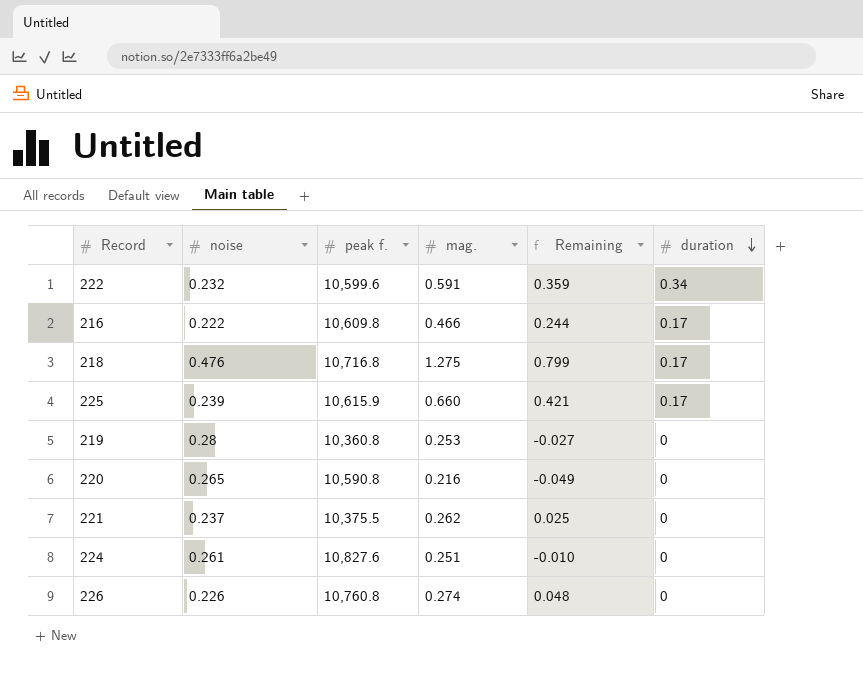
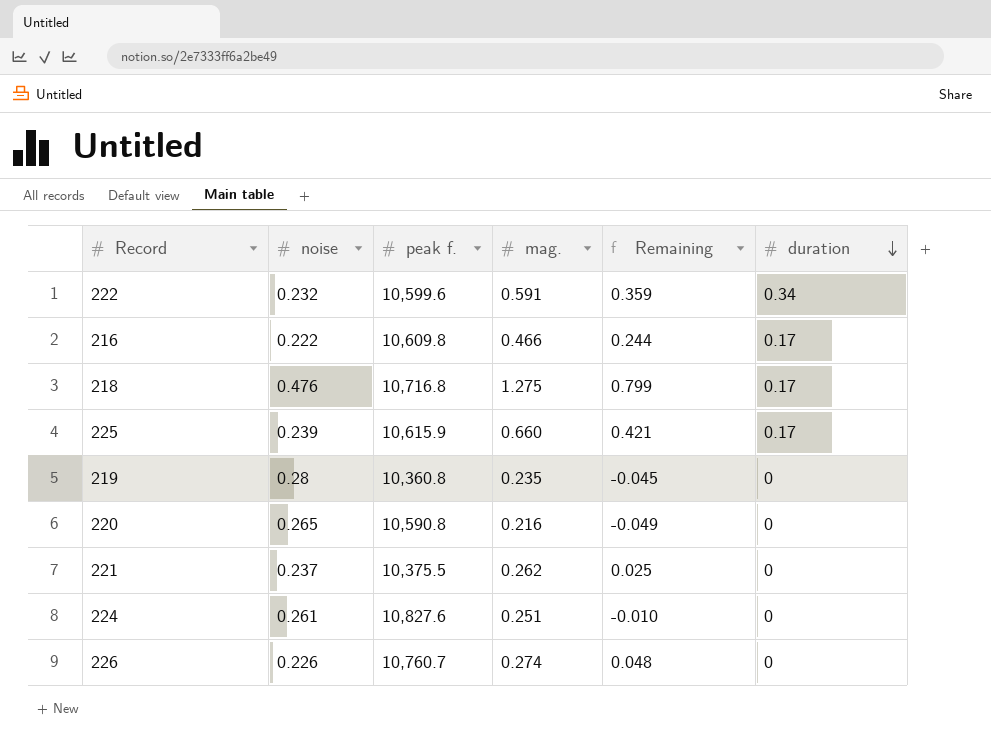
219 | mag.: 0.253 -> 0.235
219 | Remaining: -0.027 -> -0.045
226 | peak f.: 10,760.8 -> 10,760.7

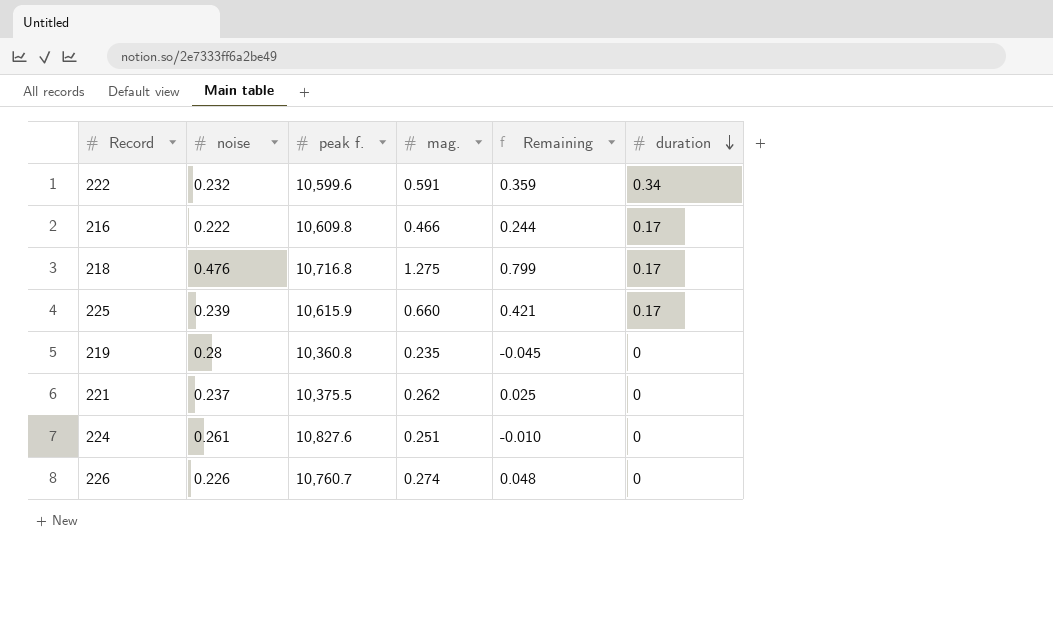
row 220: 0.265 | 10,590.8 | 0.216 | -0.049 | 0 -> none

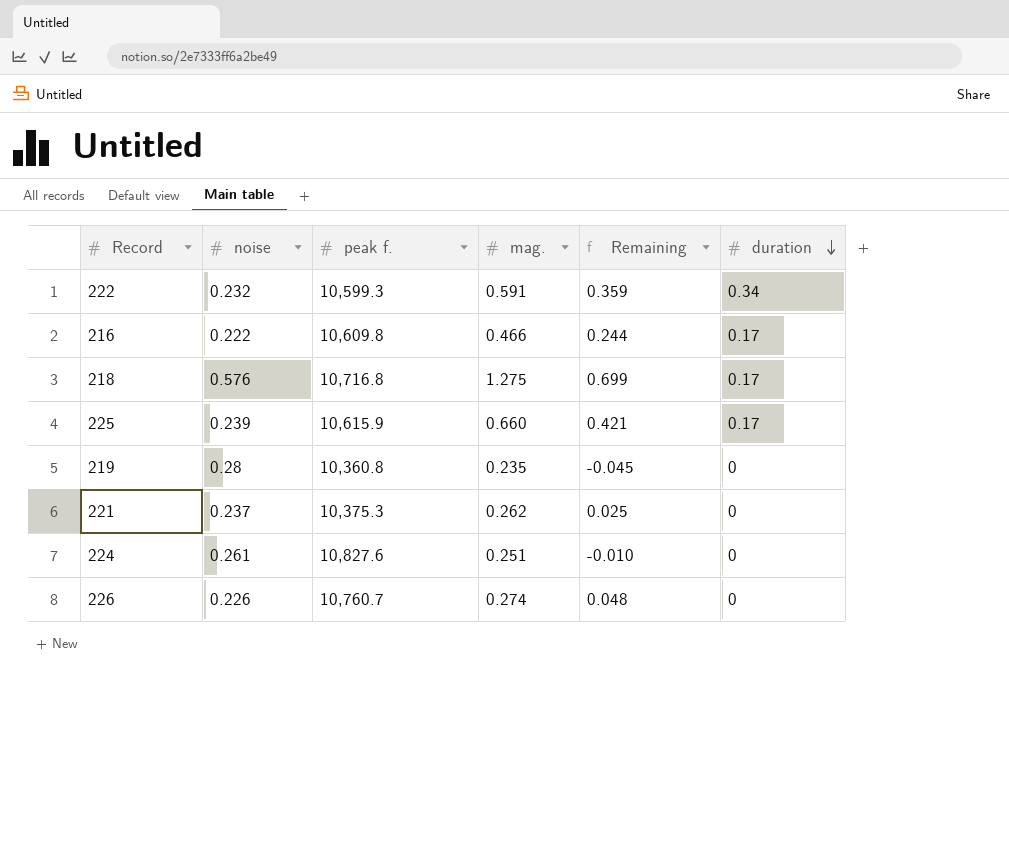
222 | peak f.: 10,599.6 -> 10,599.3
218 | noise: 0.476 -> 0.576
218 | Remaining: 0.799 -> 0.699
221 | peak f.: 10,375.5 -> 10,375.3

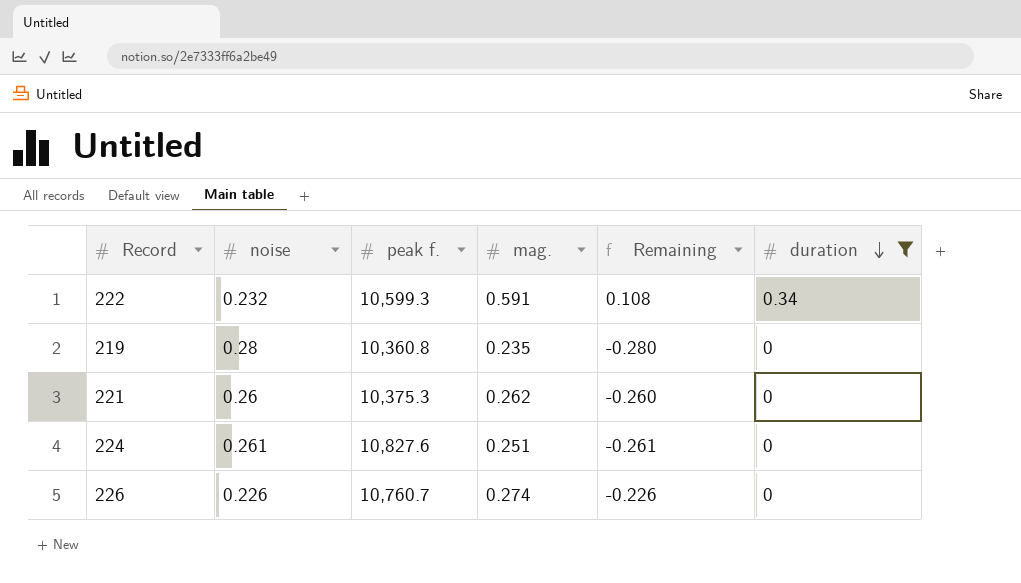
filter: none -> duration != 0.17
column Remaining | formula: [mag.] - [noise] -> [duration] - [noise]
221 | noise: 0.237 -> 0.26

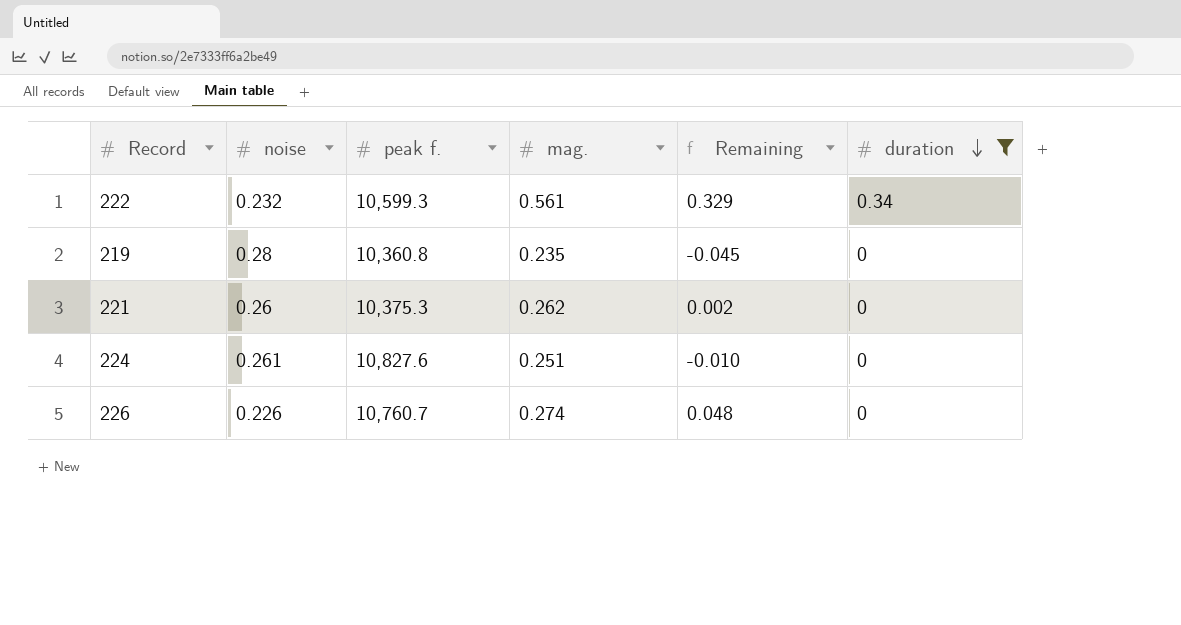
column Remaining | formula: [duration] - [noise] -> [mag.] - [noise]
222 | mag.: 0.591 -> 0.561

